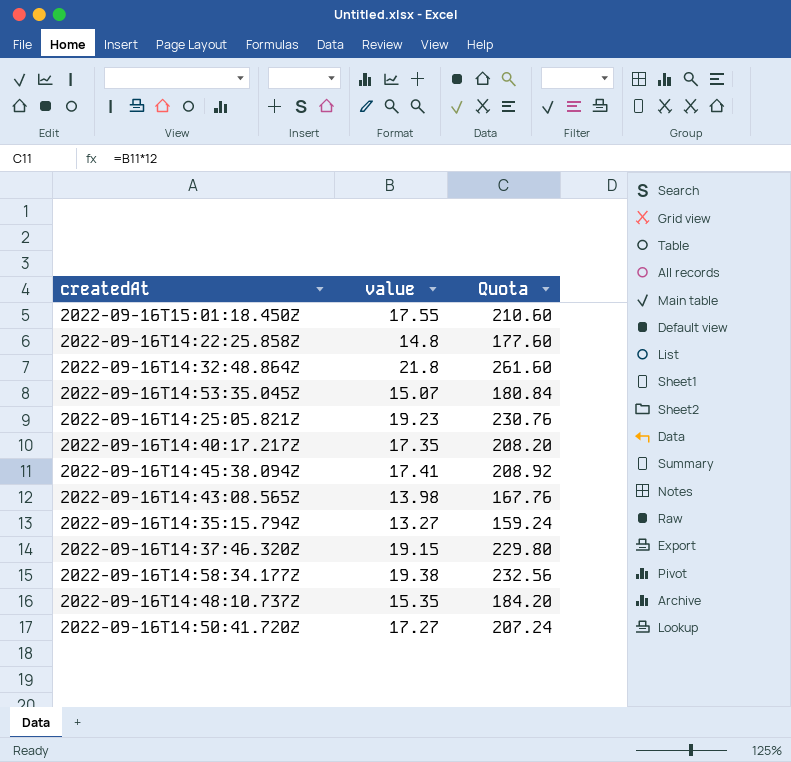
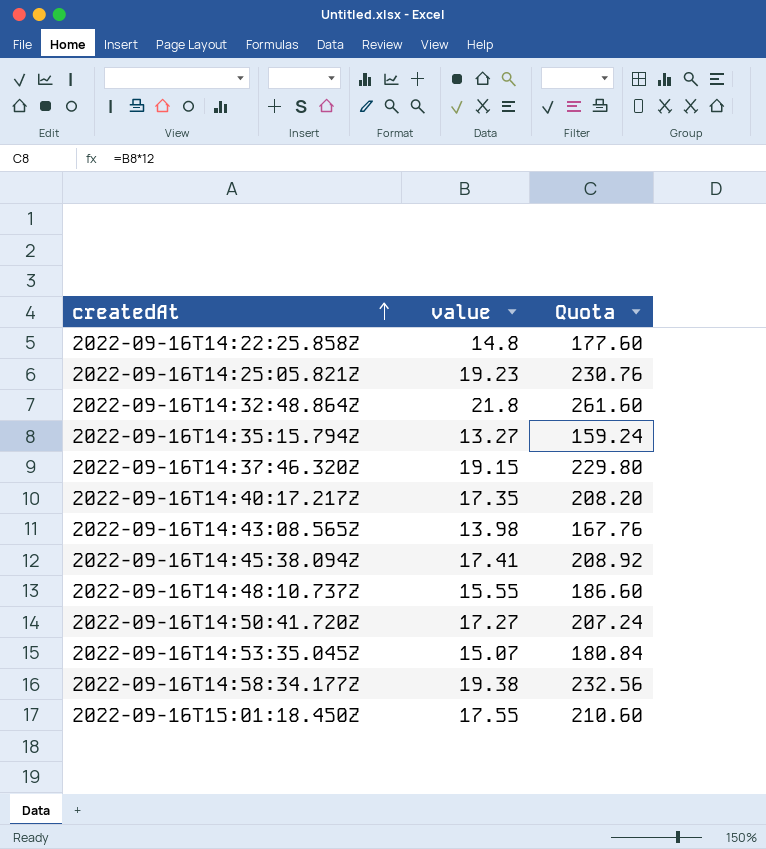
row order: none -> createdAt ascending
2022-09-16T14:48:10.737Z | value: 15.35 -> 15.55
2022-09-16T14:48:10.737Z | Quota: 184.20 -> 186.60

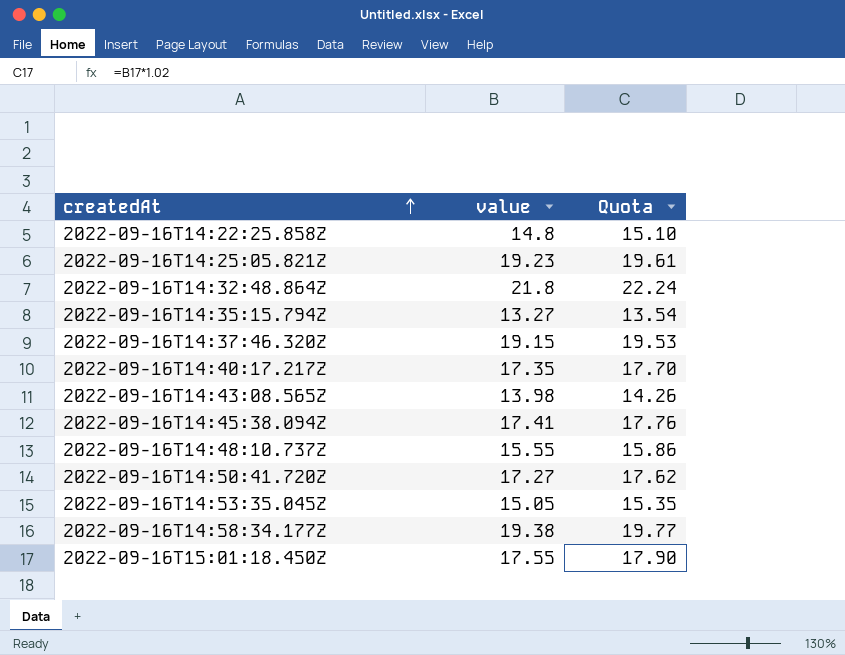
column Quota | formula: [value] * 12 -> [value] * 1.02
2022-09-16T14:53:35.045Z | value: 15.07 -> 15.05

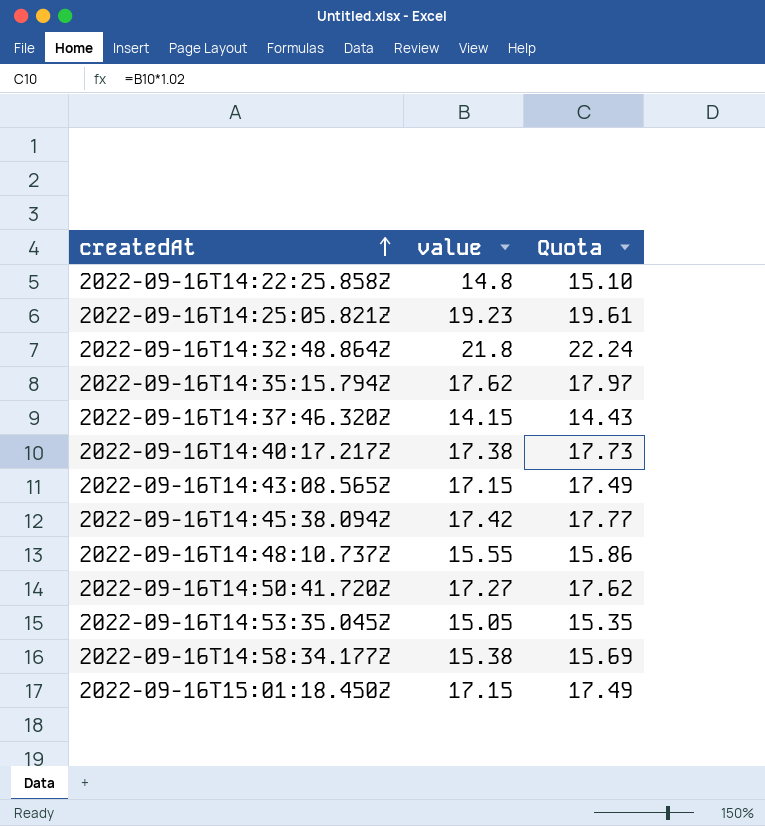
2022-09-16T14:35:15.794Z | value: 13.27 -> 17.62
2022-09-16T14:35:15.794Z | Quota: 13.54 -> 17.97
2022-09-16T14:37:46.320Z | value: 19.15 -> 14.15
2022-09-16T14:37:46.320Z | Quota: 19.53 -> 14.43
2022-09-16T14:40:17.217Z | value: 17.35 -> 17.38
2022-09-16T14:40:17.217Z | Quota: 17.70 -> 17.73
2022-09-16T14:43:08.565Z | value: 13.98 -> 17.15
2022-09-16T14:43:08.565Z | Quota: 14.26 -> 17.49
2022-09-16T14:45:38.094Z | value: 17.41 -> 17.42
2022-09-16T14:45:38.094Z | Quota: 17.76 -> 17.77
2022-09-16T14:58:34.177Z | value: 19.38 -> 15.38
2022-09-16T14:58:34.177Z | Quota: 19.77 -> 15.69
2022-09-16T15:01:18.450Z | value: 17.55 -> 17.15
2022-09-16T15:01:18.450Z | Quota: 17.90 -> 17.49

